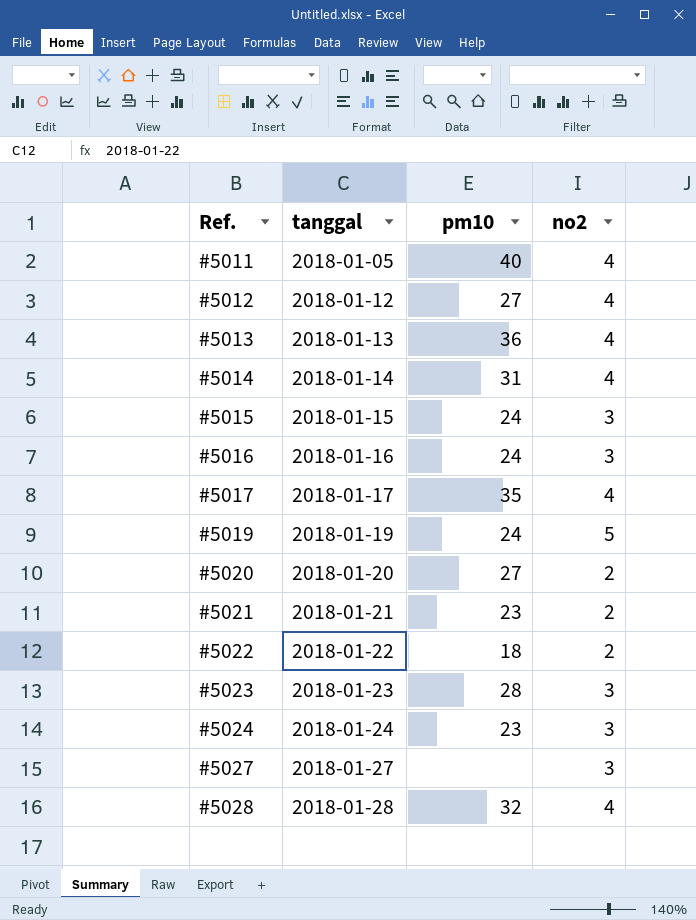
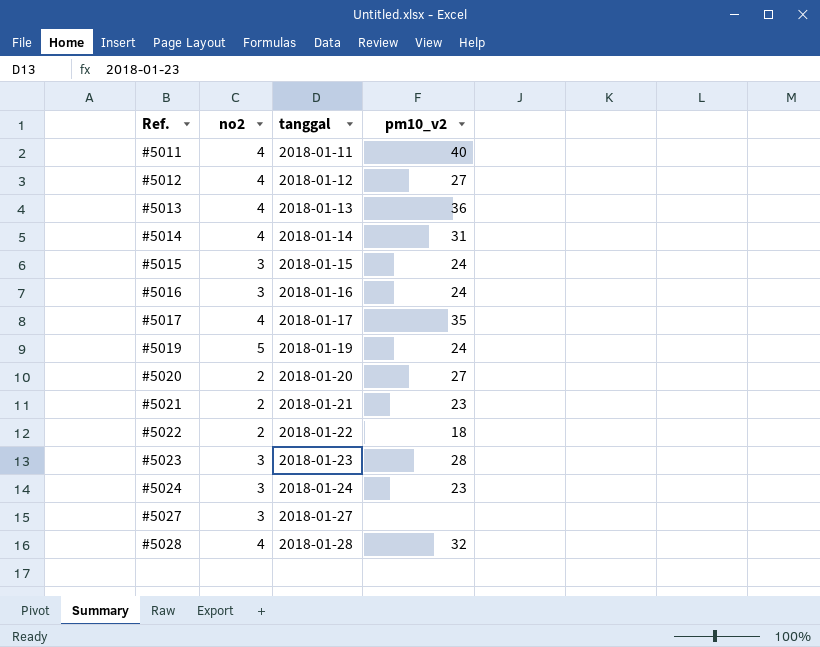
column no2 | position: 4 -> 2
column name: pm10 -> pm10_v2
#5011 | tanggal: 2018-01-05 -> 2018-01-11

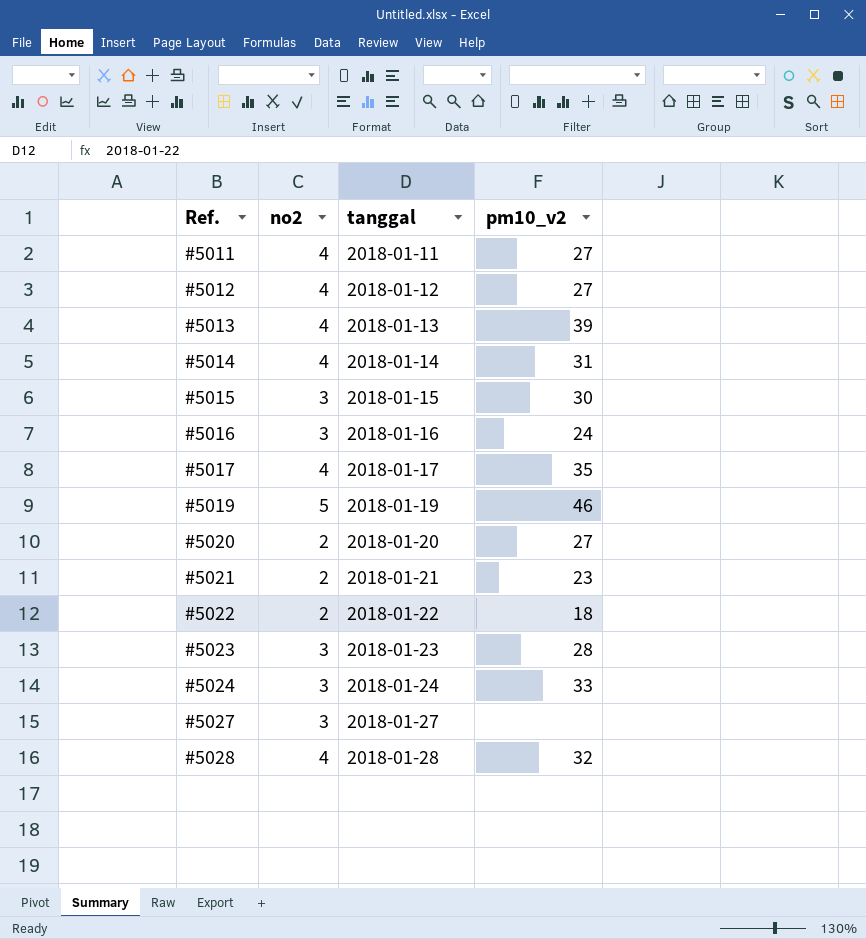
#5011 | pm10_v2: 40 -> 27
#5013 | pm10_v2: 36 -> 39
#5015 | pm10_v2: 24 -> 30
#5019 | pm10_v2: 24 -> 46
#5024 | pm10_v2: 23 -> 33

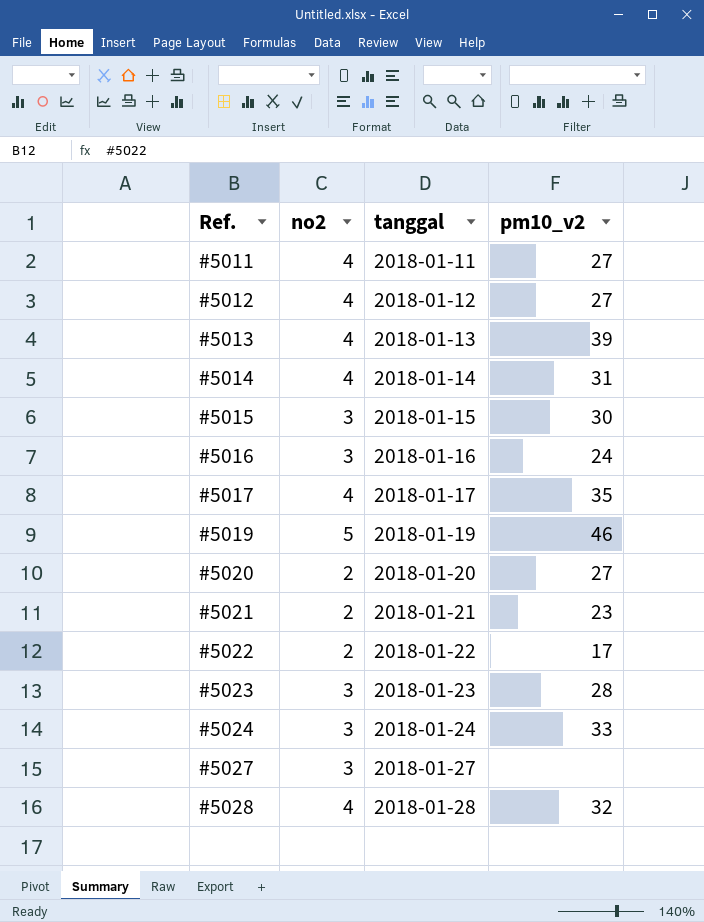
#5022 | pm10_v2: 18 -> 17

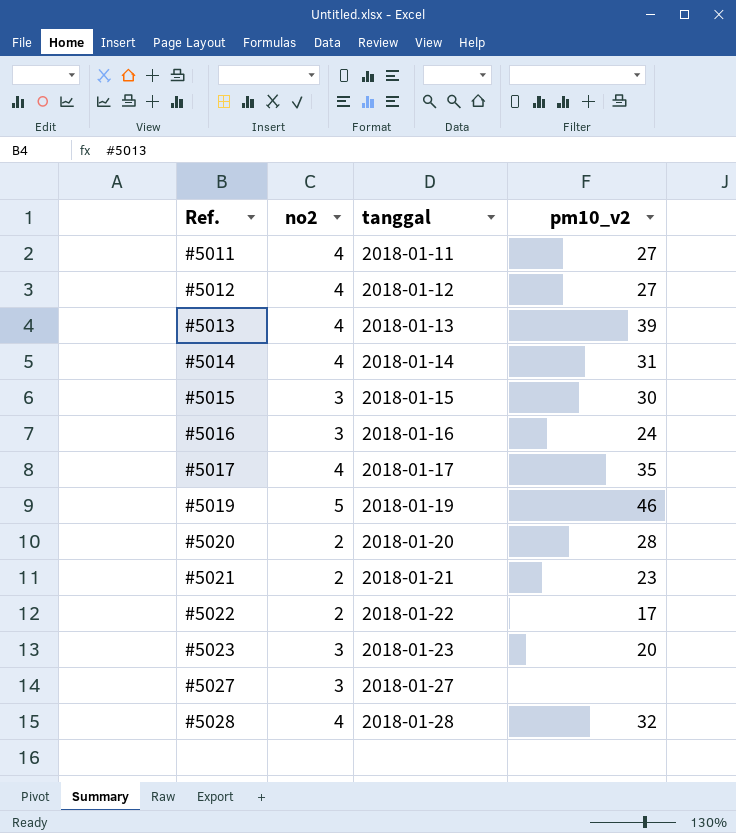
row #5024: 3 | 2018-01-24 | 33 -> none
#5020 | pm10_v2: 27 -> 28
#5023 | pm10_v2: 28 -> 20

